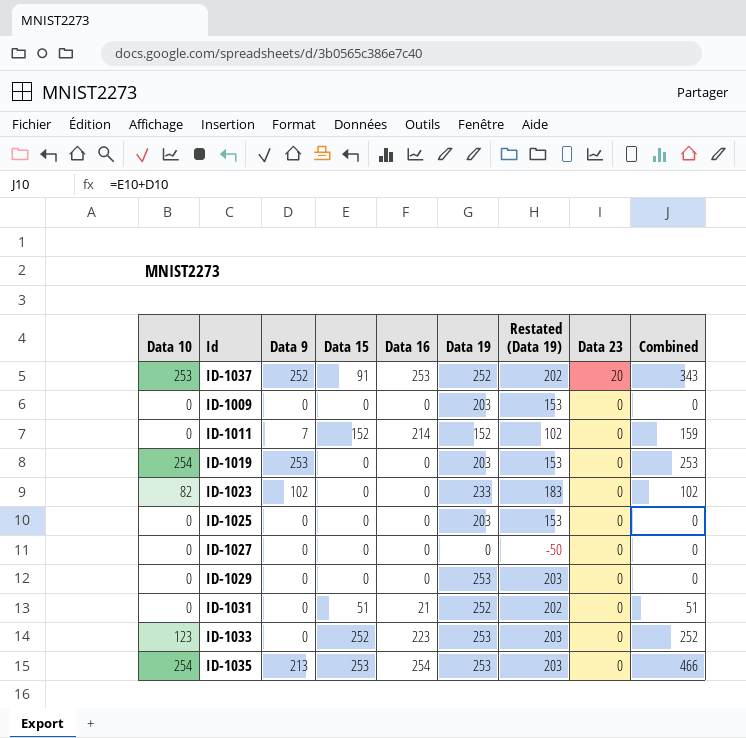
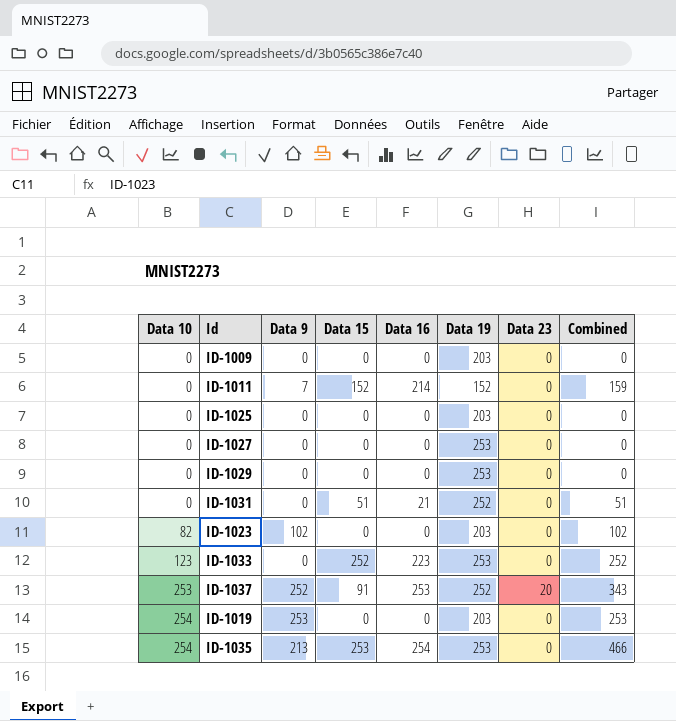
row order: Data 23 descending -> Data 10 ascending
column Restated (Data 19) | formula: [Data 19] - 50 -> none
ID-1027 | Data 19: 0 -> 253
ID-1023 | Data 19: 233 -> 203

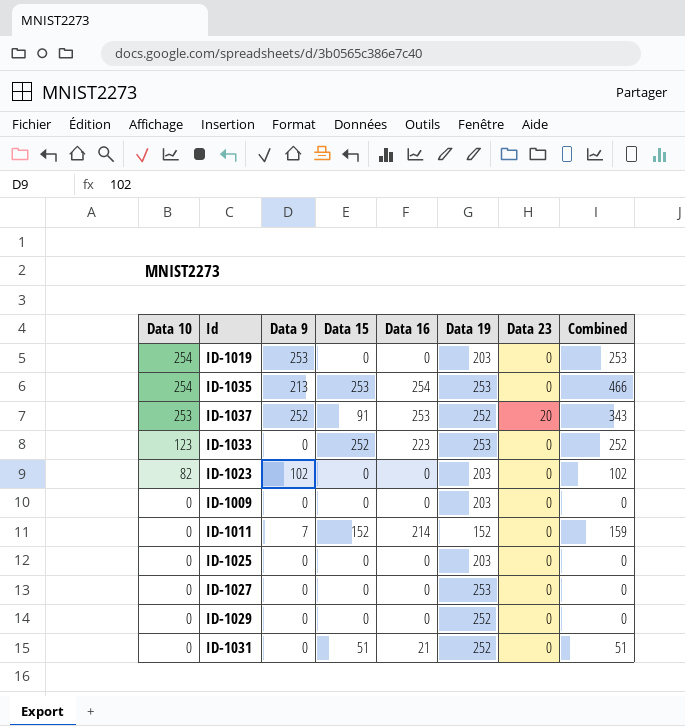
row order: Data 10 ascending -> Data 10 descending
ID-1029 | Data 19: 253 -> 252

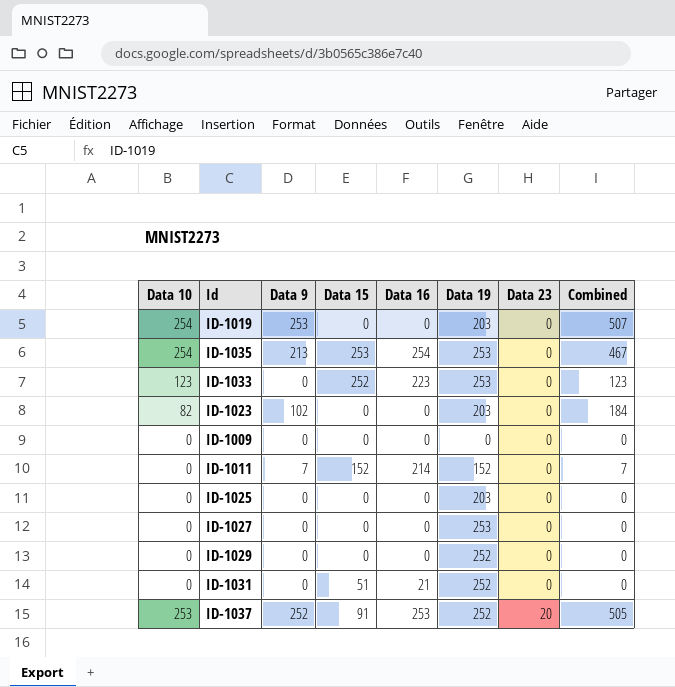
row order: Data 10 descending -> Data 23 ascending
column Combined | formula: [Data 9] + [Data 15] -> [Data 10] + [Data 9]
ID-1009 | Data 19: 203 -> 0

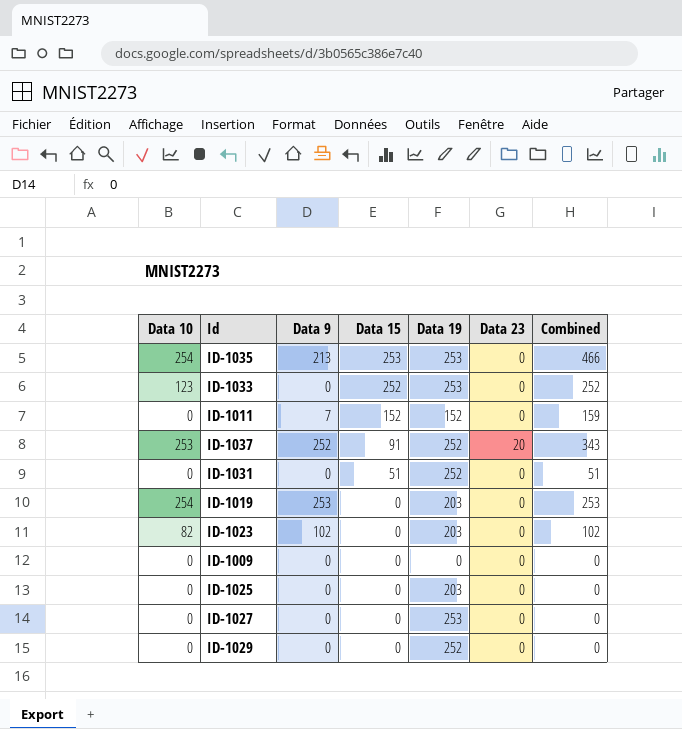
row order: Data 23 ascending -> Data 15 descending
column Data 16 | position: 5 -> none
column Combined | formula: [Data 10] + [Data 9] -> [Data 9] + [Data 15]

